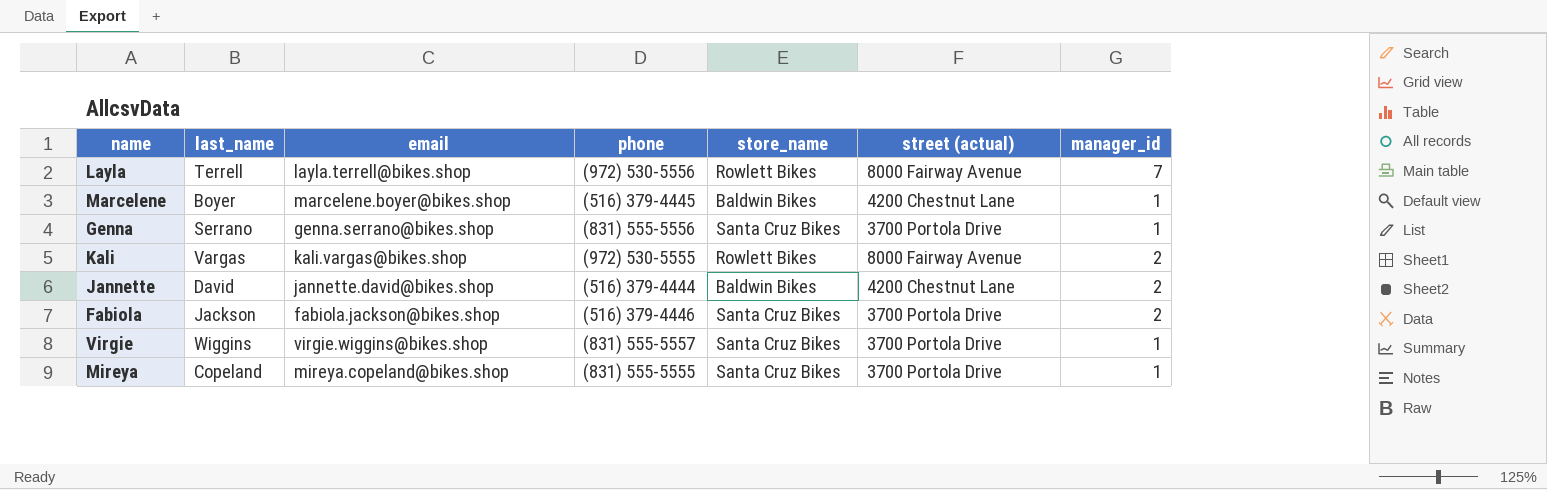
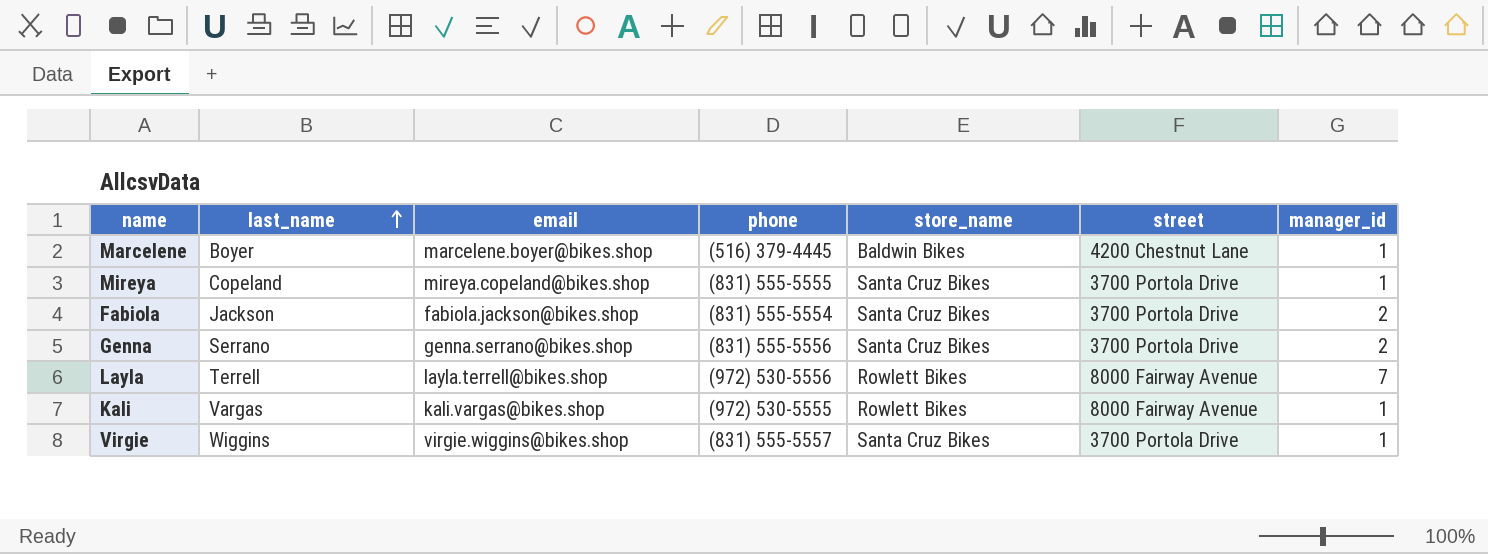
row order: none -> last_name ascending
column name: street (actual) -> street
row Jannette: David | jannette.david@bikes.shop | (516) 379-4444 | Baldwin Bikes | 4200 Chestnut Lane | 2 -> none
Fabiola | phone: (516) 379-4446 -> (831) 555-5554
Genna | manager_id: 1 -> 2
Kali | manager_id: 2 -> 1

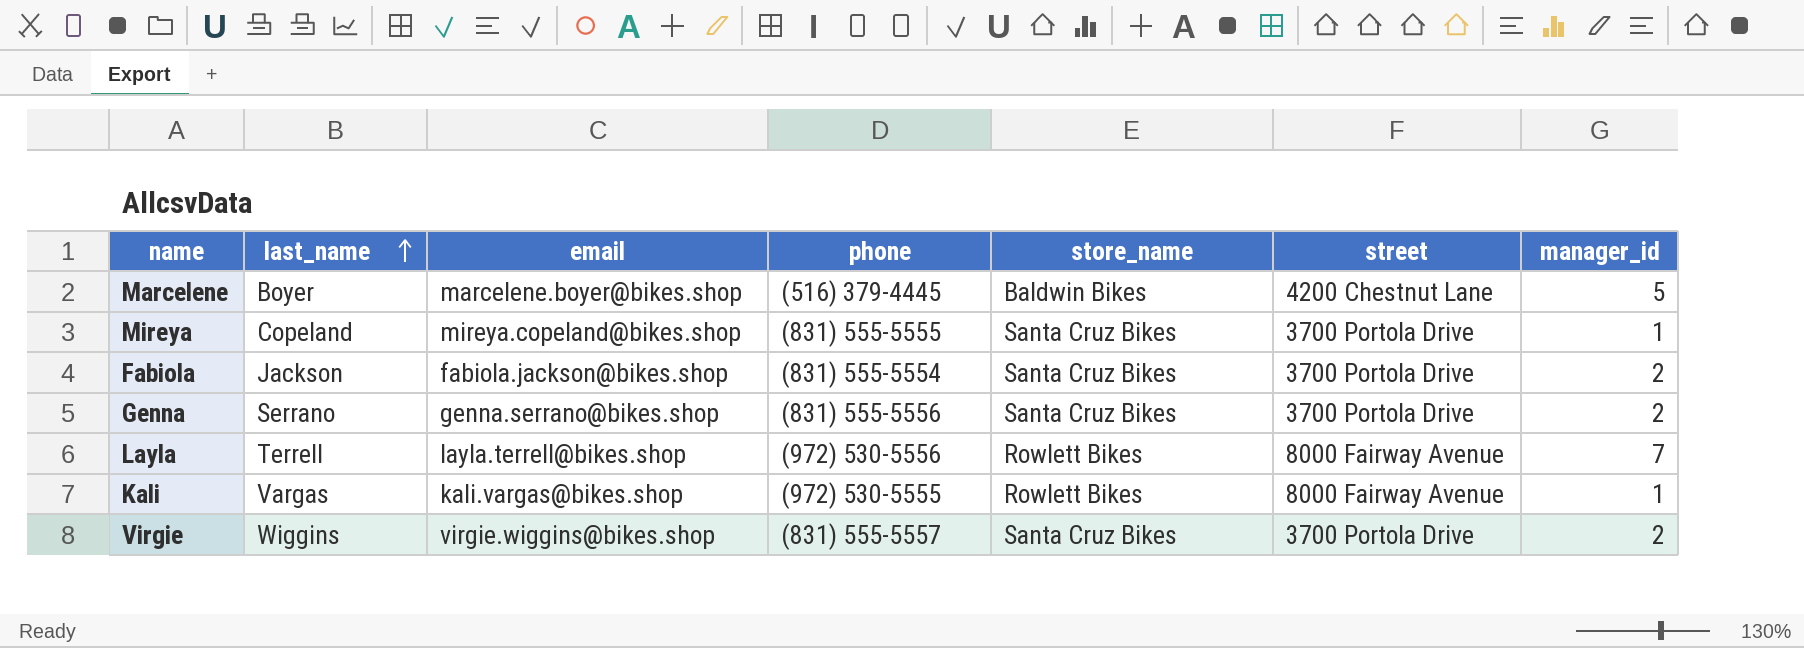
Marcelene | manager_id: 1 -> 5
Virgie | manager_id: 1 -> 2

